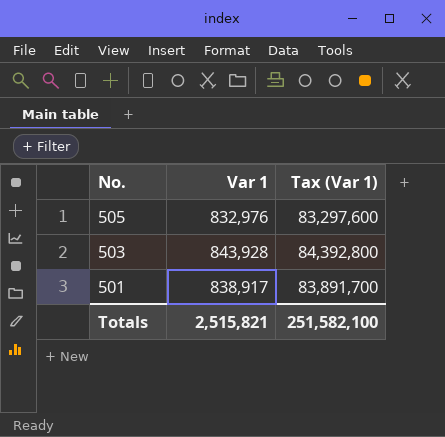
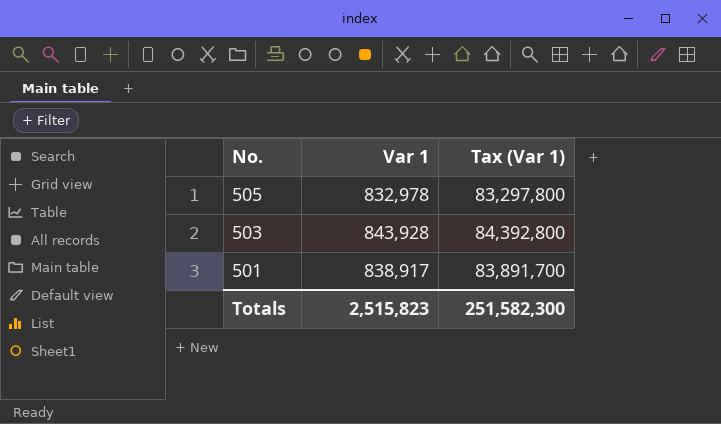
505 | Var 1: 832,976 -> 832,978
505 | Tax (Var 1): 83,297,600 -> 83,297,800
Totals | Var 1: 2,515,821 -> 2,515,823
Totals | Tax (Var 1): 251,582,100 -> 251,582,300

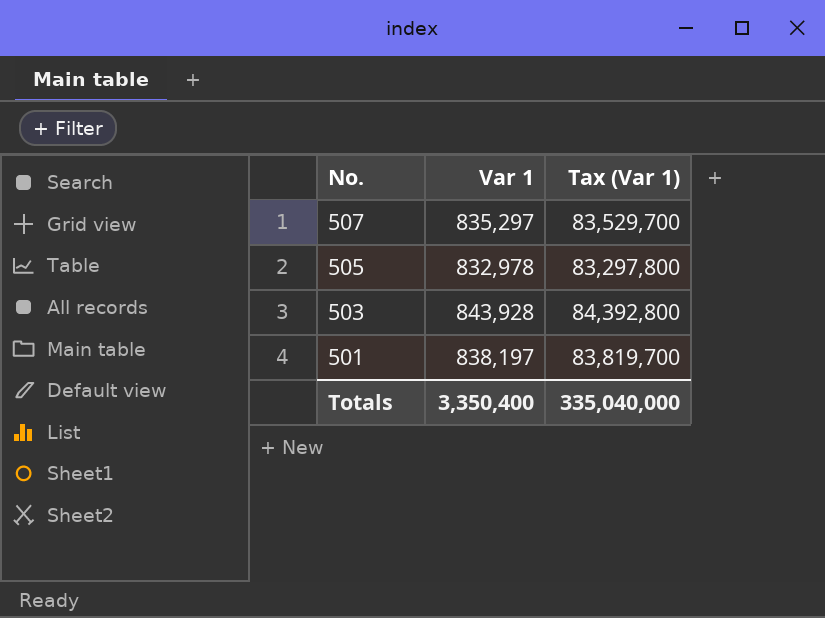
row 507: none -> 835,297 | 83,529,700
501 | Var 1: 838,917 -> 838,197
501 | Tax (Var 1): 83,891,700 -> 83,819,700
Totals | Var 1: 2,515,823 -> 3,350,400
Totals | Tax (Var 1): 251,582,300 -> 335,040,000

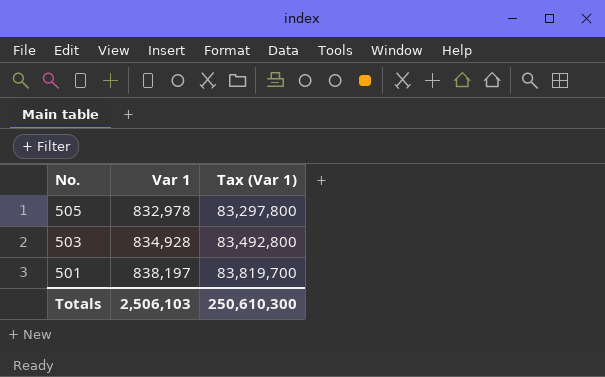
row 507: 835,297 | 83,529,700 -> none
503 | Var 1: 843,928 -> 834,928
503 | Tax (Var 1): 84,392,800 -> 83,492,800
Totals | Var 1: 3,350,400 -> 2,506,103
Totals | Tax (Var 1): 335,040,000 -> 250,610,300

